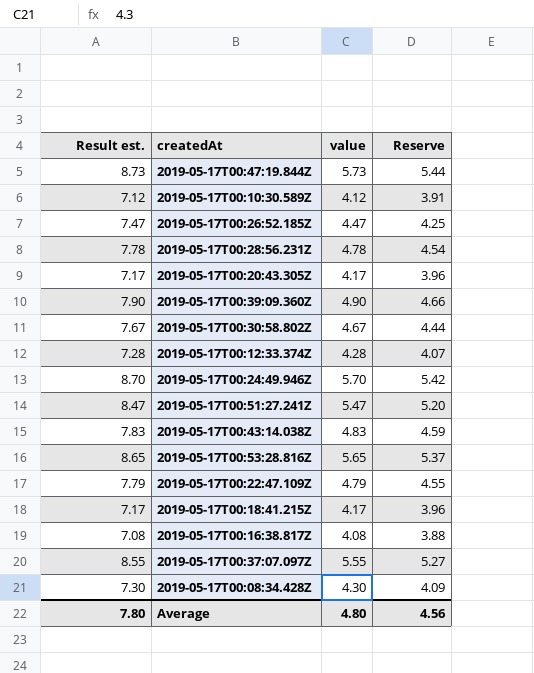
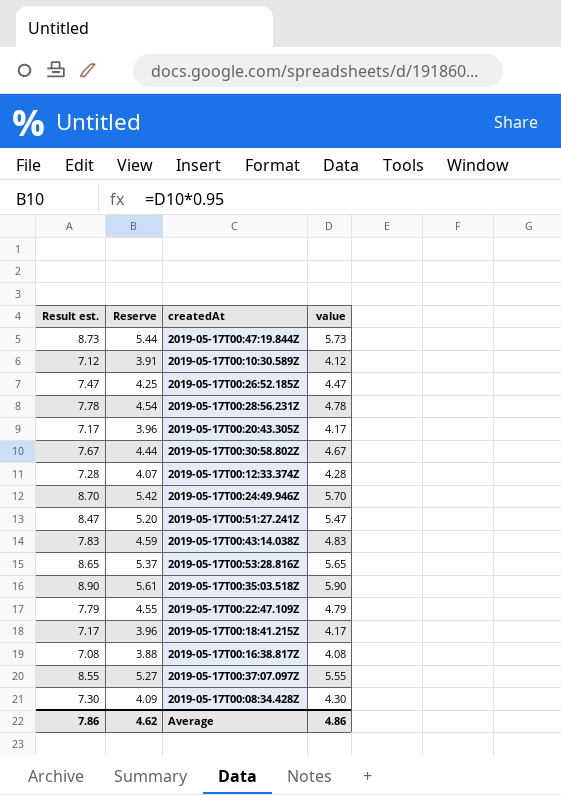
column Reserve | position: 4 -> 2
row 2019-05-17T00:39:09.360Z: 7.90 | 4.90 | 4.66 -> none
row 2019-05-17T00:35:03.518Z: none -> 8.90 | 5.61 | 5.90
Average | Result est.: 7.80 -> 7.86
Average | Reserve: 4.56 -> 4.62
Average | value: 4.80 -> 4.86

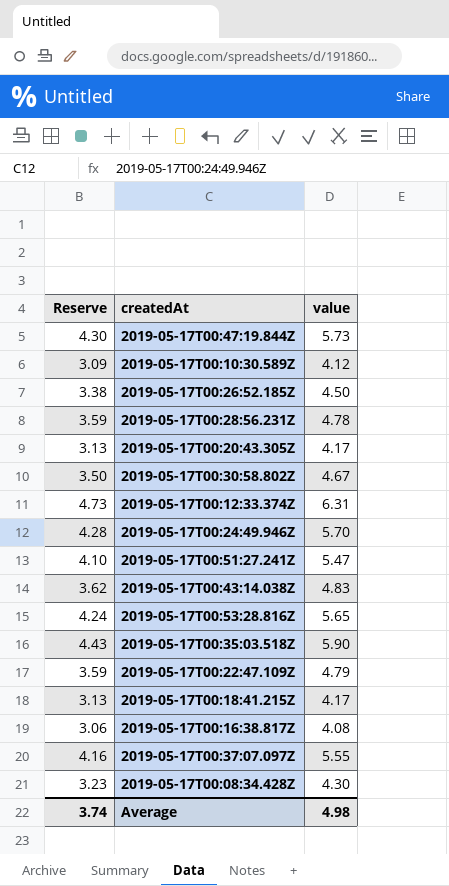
column Result est. | formula: [value] + 3 -> none
column Reserve | formula: [value] * 0.95 -> [value] * 0.75
2019-05-17T00:26:52.185Z | value: 4.47 -> 4.50
2019-05-17T00:12:33.374Z | value: 4.28 -> 6.31
Average | Reserve: 4.62 -> 3.74
Average | value: 4.86 -> 4.98

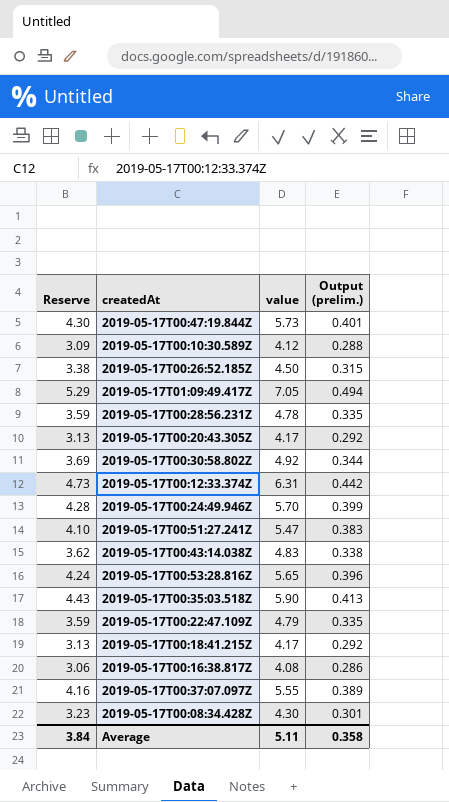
column Output (prelim.) | formula: none -> [value] * 0.07
row 2019-05-17T01:09:49.417Z: none -> 5.29 | 7.05 | 0.494
2019-05-17T00:30:58.802Z | Reserve: 3.50 -> 3.69
2019-05-17T00:30:58.802Z | value: 4.67 -> 4.92
Average | Reserve: 3.74 -> 3.84
Average | value: 4.98 -> 5.11

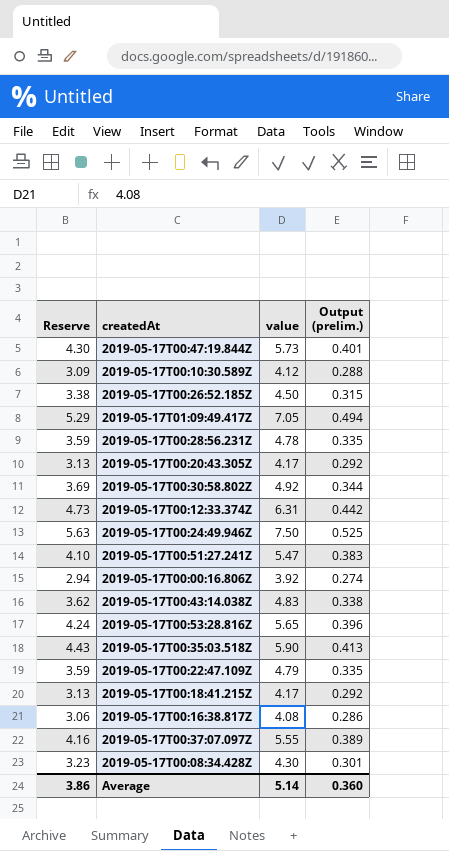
2019-05-17T00:24:49.946Z | Reserve: 4.28 -> 5.63
2019-05-17T00:24:49.946Z | value: 5.70 -> 7.50
2019-05-17T00:24:49.946Z | Output (prelim.): 0.399 -> 0.525
row 2019-05-17T00:00:16.806Z: none -> 2.94 | 3.92 | 0.274
Average | Reserve: 3.84 -> 3.86
Average | value: 5.11 -> 5.14
Average | Output (prelim.): 0.358 -> 0.360

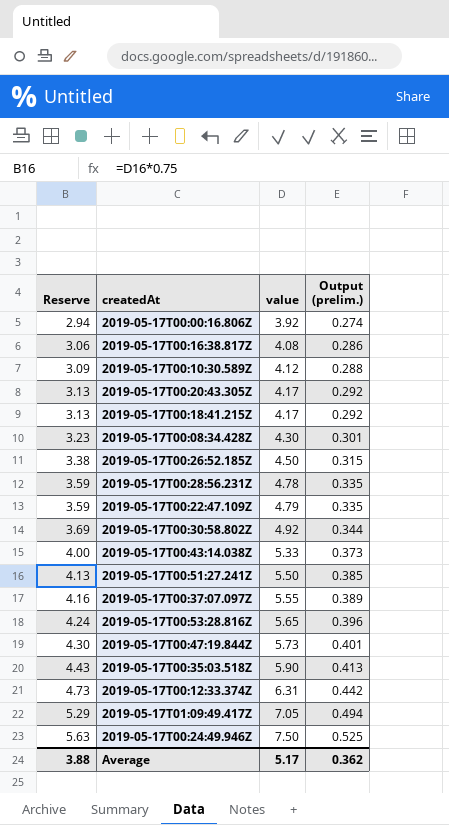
row order: none -> Reserve ascending
2019-05-17T00:43:14.038Z | Reserve: 3.62 -> 4.00
2019-05-17T00:43:14.038Z | value: 4.83 -> 5.33
2019-05-17T00:43:14.038Z | Output (prelim.): 0.338 -> 0.373
2019-05-17T00:51:27.241Z | Reserve: 4.10 -> 4.13
2019-05-17T00:51:27.241Z | value: 5.47 -> 5.50
2019-05-17T00:51:27.241Z | Output (prelim.): 0.383 -> 0.385
Average | Reserve: 3.86 -> 3.88
Average | value: 5.14 -> 5.17
Average | Output (prelim.): 0.360 -> 0.362

